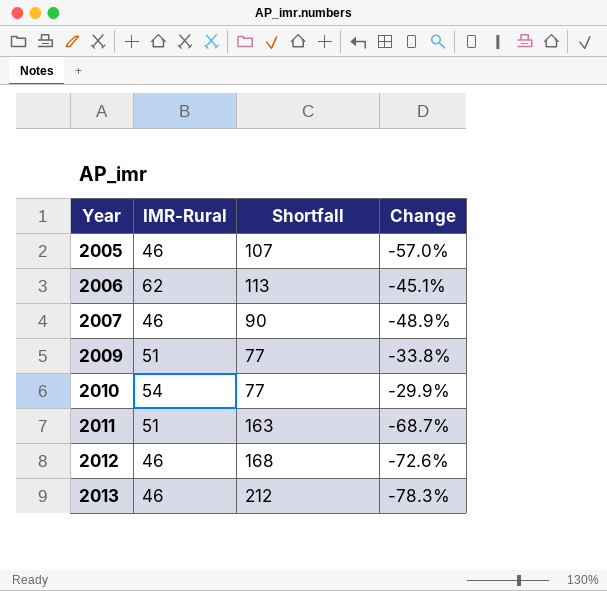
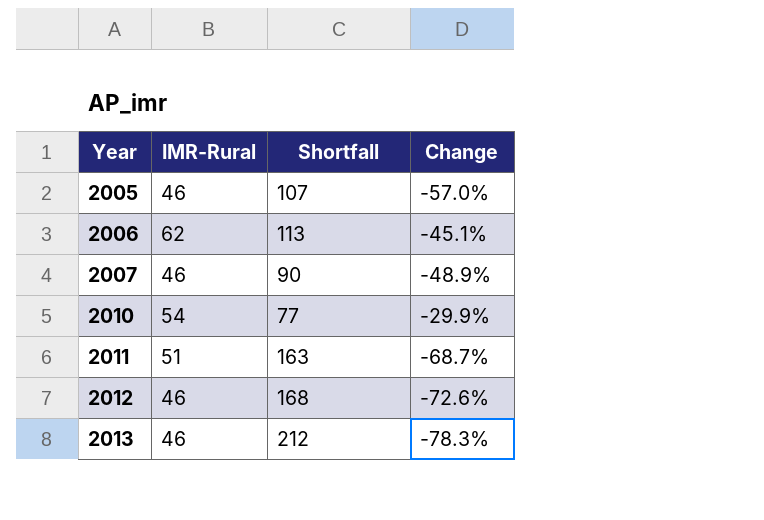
row 2009: 51 | 77 | -33.8% -> none

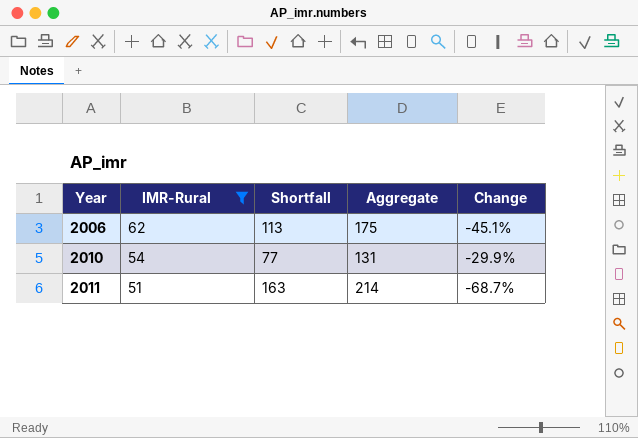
filter: none -> IMR-Rural != 46
column Aggregate | formula: none -> [IMR-Rural] + [Shortfall]

